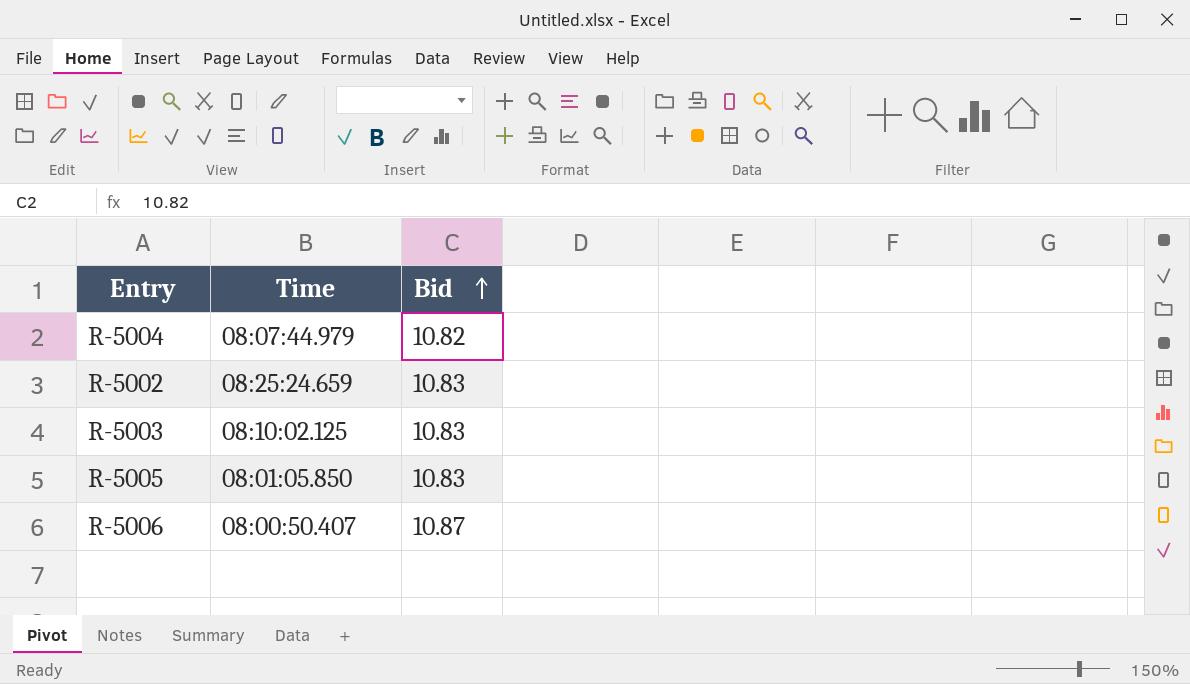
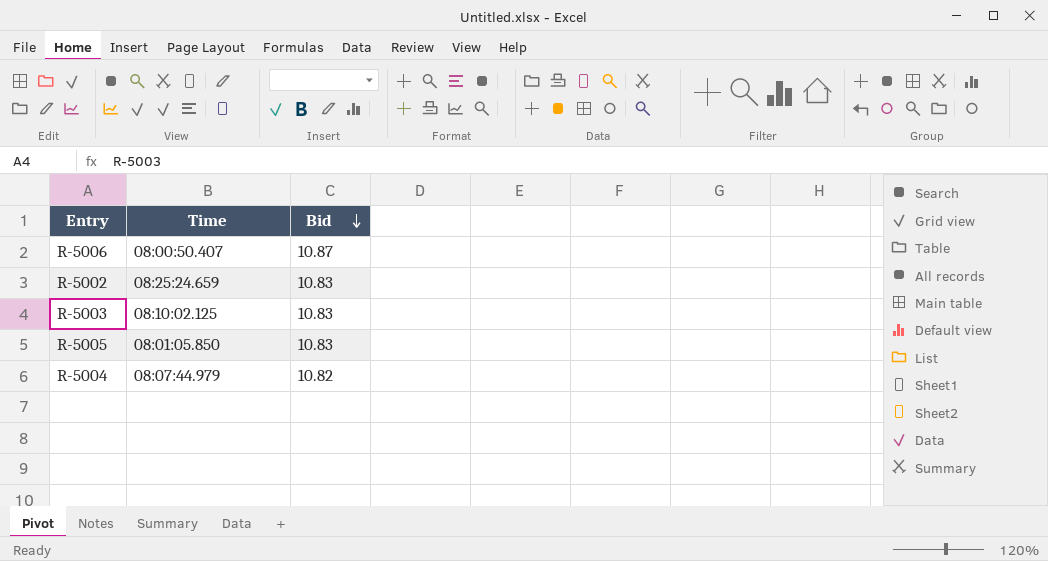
row order: Bid ascending -> Bid descending

